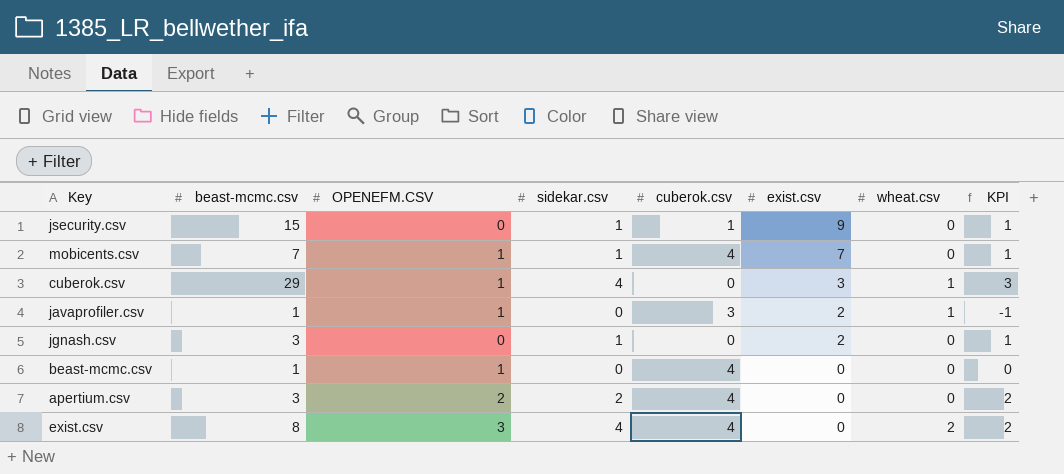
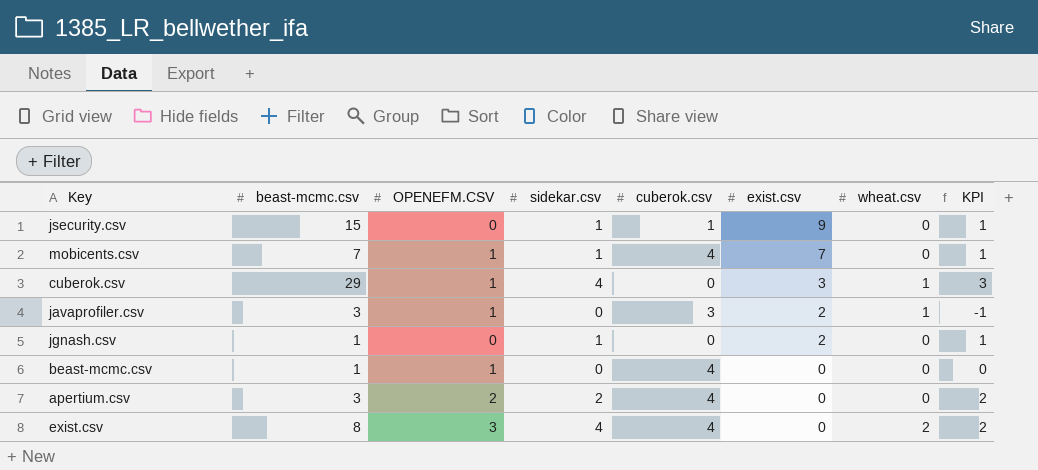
javaprofiler.csv | beast-mcmc.csv: 1 -> 3
jgnash.csv | beast-mcmc.csv: 3 -> 1

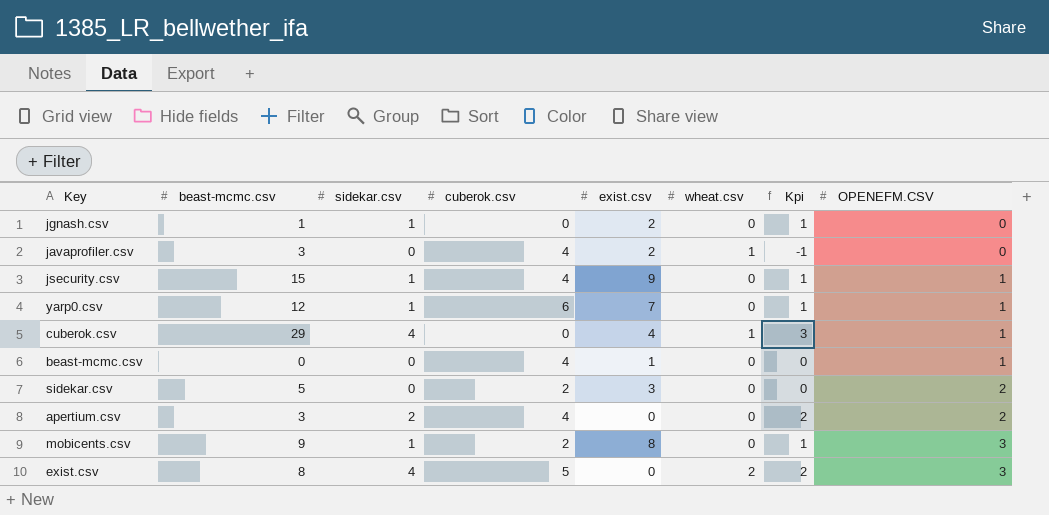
row order: exist.csv descending -> OPENEFM.CSV ascending
column name: KPI -> Kpi
column OPENEFM.CSV | position: 3 -> 8
javaprofiler.csv | cuberok.csv: 3 -> 4
javaprofiler.csv | OPENEFM.CSV: 1 -> 0
jsecurity.csv | cuberok.csv: 1 -> 4
jsecurity.csv | OPENEFM.CSV: 0 -> 1
row yarp0.csv: none -> 12 | 1 | 6 | 7 | 0 | 1 | 1
cuberok.csv | exist.csv: 3 -> 4
beast-mcmc.csv | beast-mcmc.csv: 1 -> 0
beast-mcmc.csv | exist.csv: 0 -> 1
row sidekar.csv: none -> 5 | 0 | 2 | 3 | 0 | 0 | 2
mobicents.csv | beast-mcmc.csv: 7 -> 9
mobicents.csv | cuberok.csv: 4 -> 2
mobicents.csv | exist.csv: 7 -> 8
mobicents.csv | OPENEFM.CSV: 1 -> 3
exist.csv | cuberok.csv: 4 -> 5

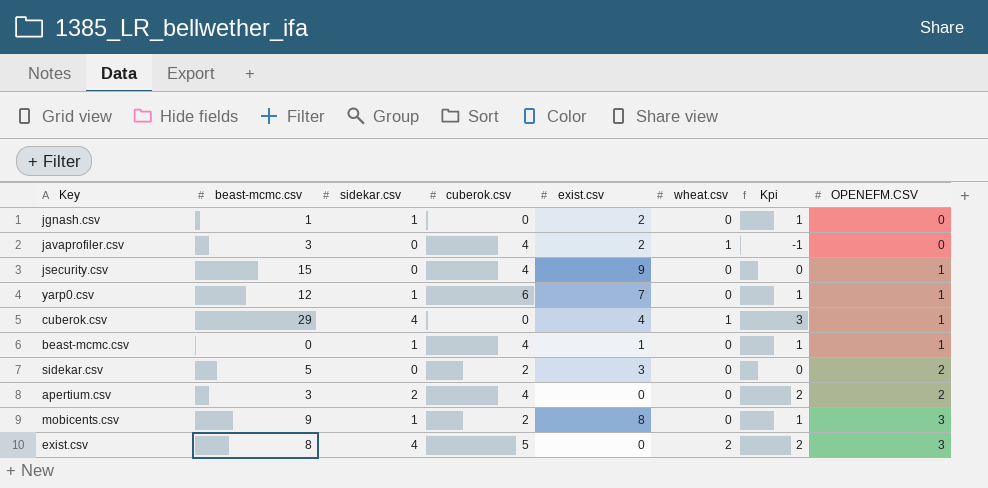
jsecurity.csv | sidekar.csv: 1 -> 0
jsecurity.csv | Kpi: 1 -> 0
beast-mcmc.csv | sidekar.csv: 0 -> 1
beast-mcmc.csv | Kpi: 0 -> 1

